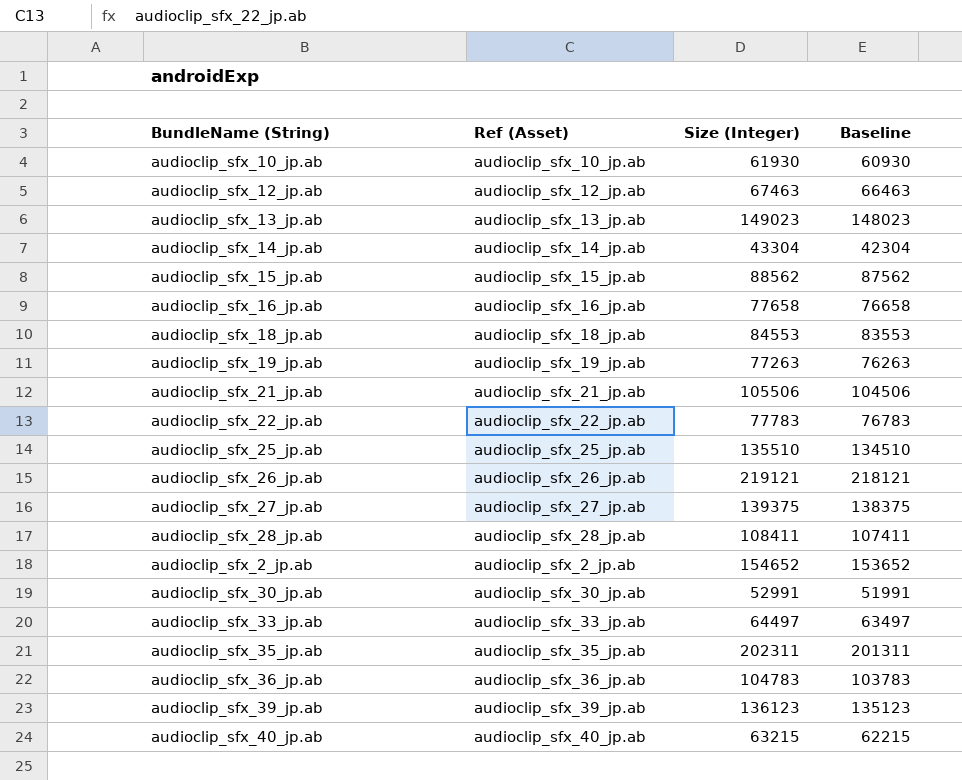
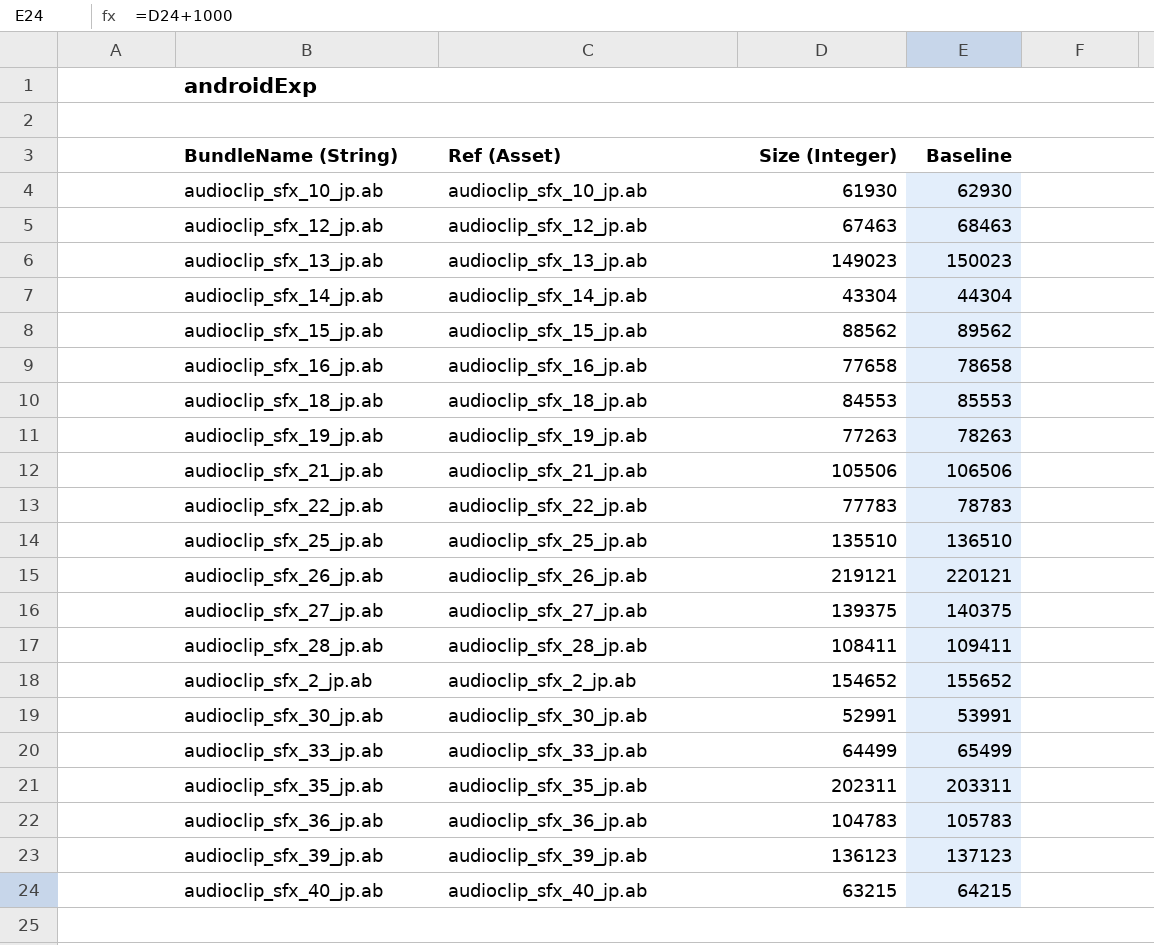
column Baseline | formula: [Size (Integer)] - 1000 -> [Size (Integer)] + 1000
audioclip_sfx_33_jp.ab | Size (Integer): 64497 -> 64499

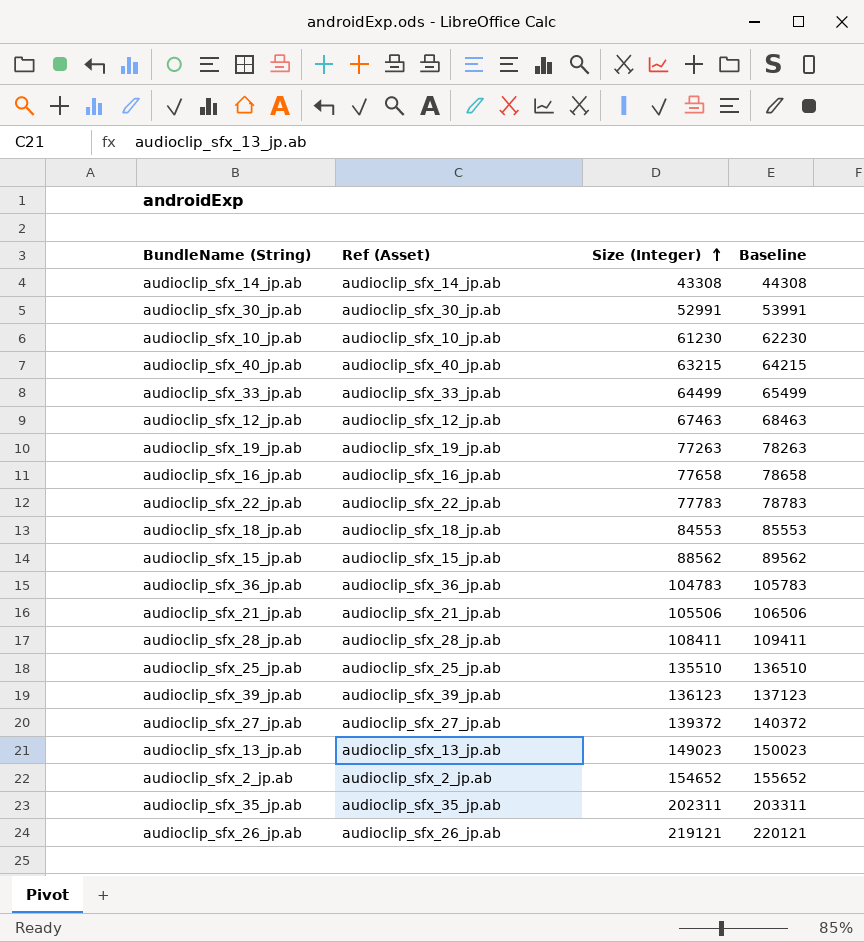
row order: none -> Size (Integer) ascending
audioclip_sfx_14_jp.ab | Size (Integer): 43304 -> 43308
audioclip_sfx_14_jp.ab | Baseline: 44304 -> 44308
audioclip_sfx_10_jp.ab | Size (Integer): 61930 -> 61230
audioclip_sfx_10_jp.ab | Baseline: 62930 -> 62230
audioclip_sfx_27_jp.ab | Size (Integer): 139375 -> 139372
audioclip_sfx_27_jp.ab | Baseline: 140375 -> 140372

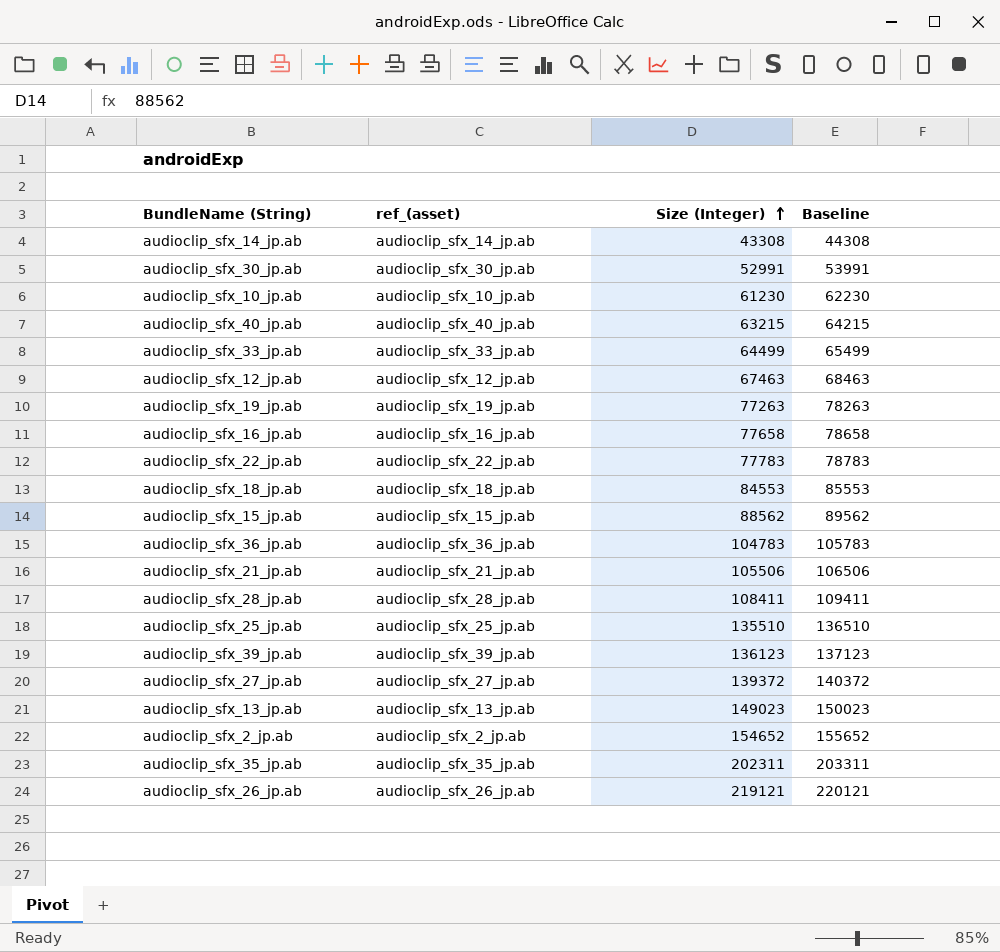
column name: Ref (Asset) -> ref_(asset)

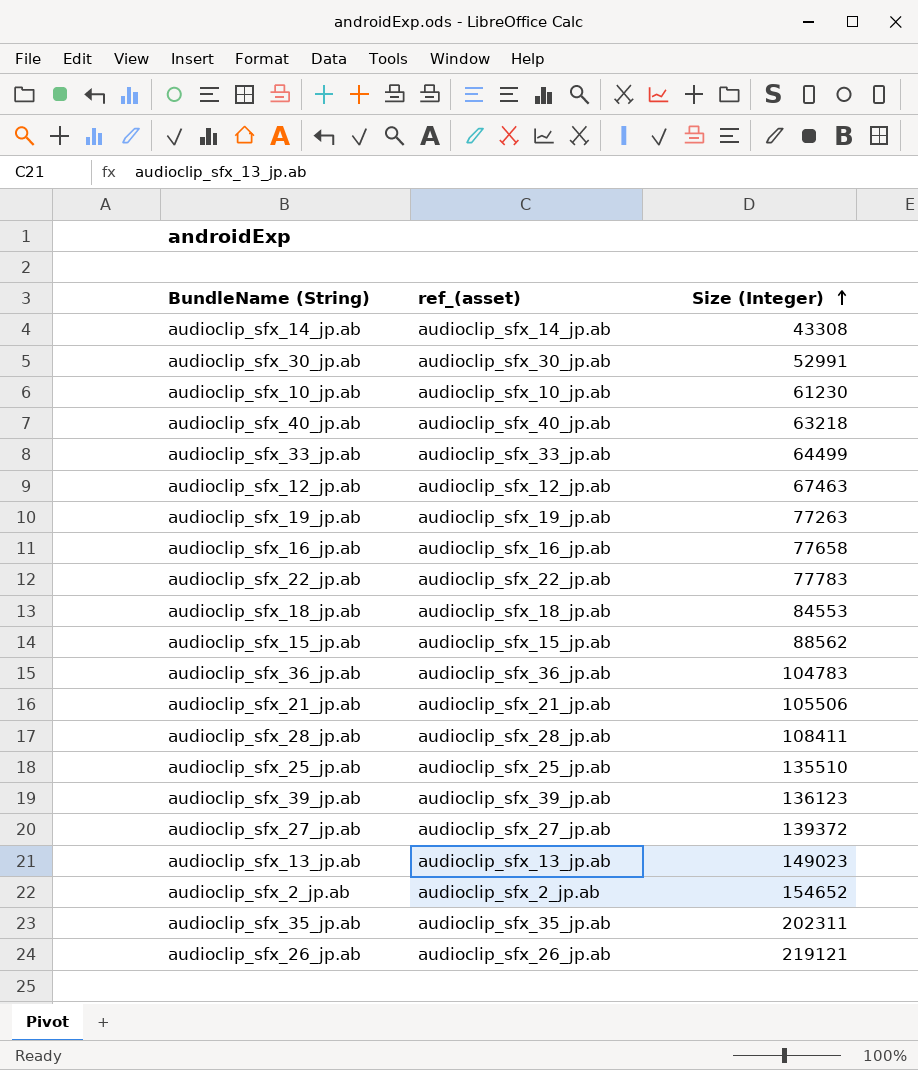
column Baseline | formula: [Size (Integer)] + 1000 -> none
audioclip_sfx_40_jp.ab | Size (Integer): 63215 -> 63218

